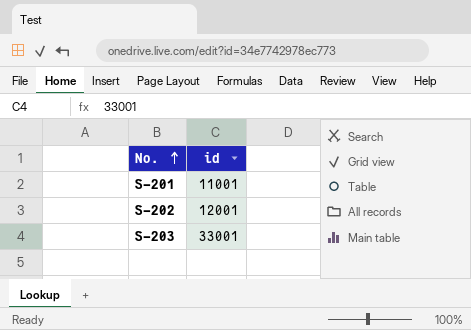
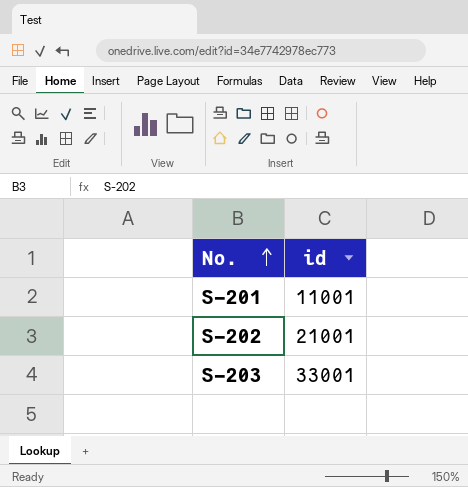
S-202 | id: 12001 -> 21001

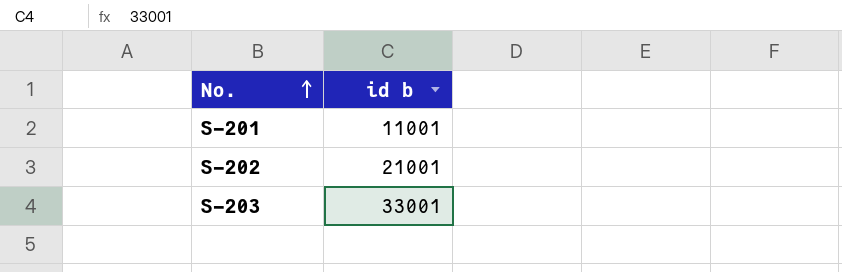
column name: id -> id b

